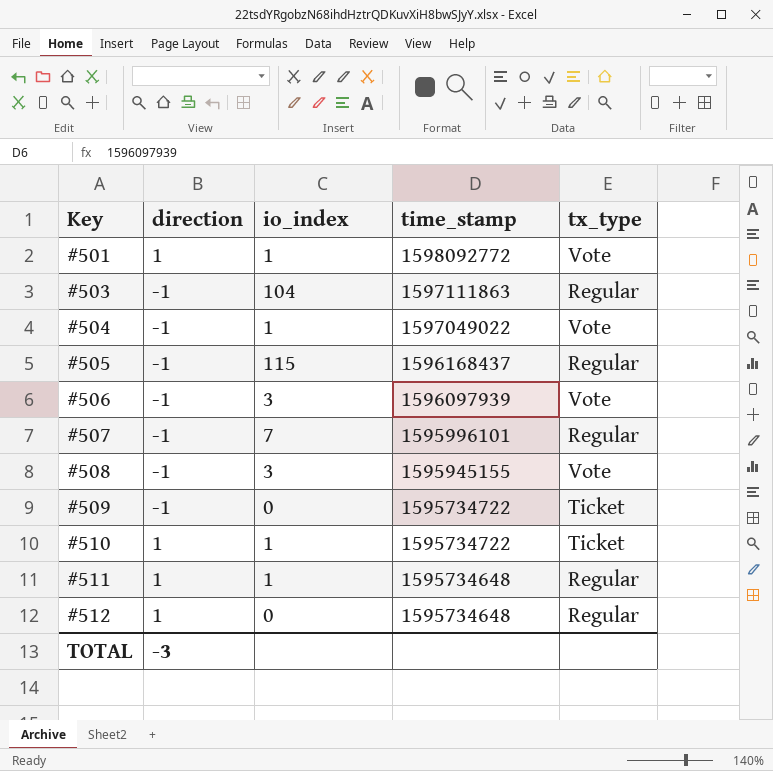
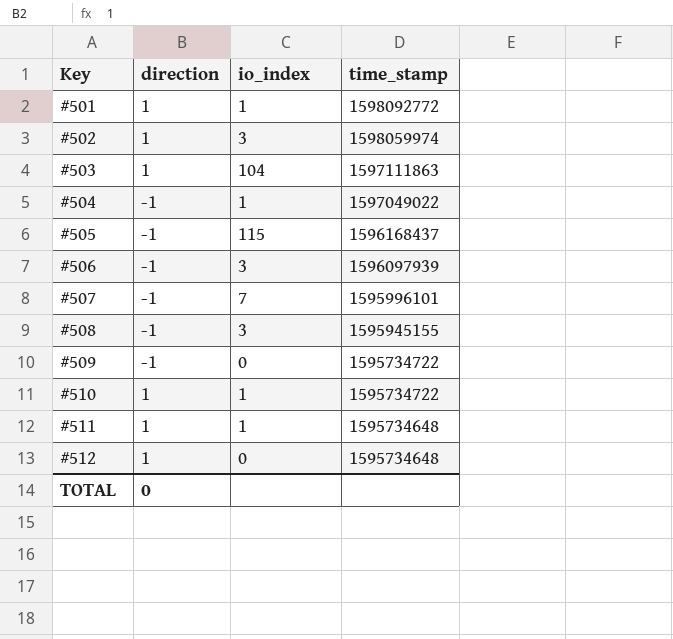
column tx_type | position: 5 -> none
row #502: none -> 1 | 3 | 1598059974
#503 | direction: -1 -> 1
TOTAL | direction: -3 -> 0

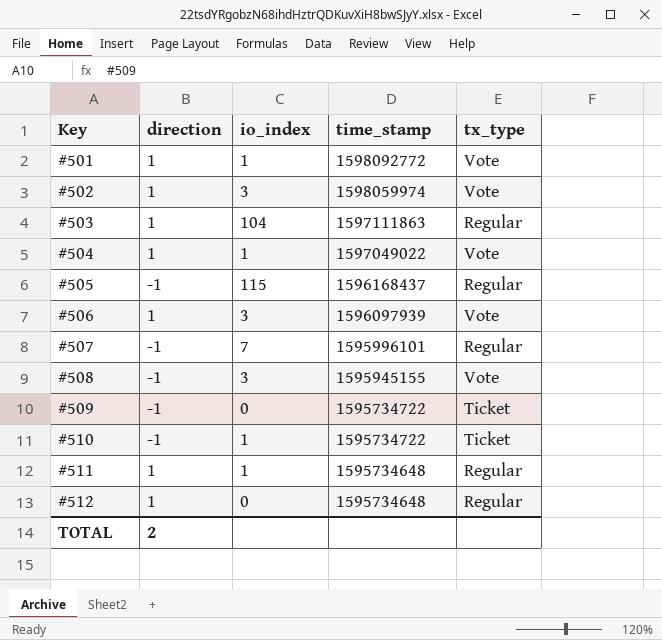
column tx_type | position: none -> 5
#504 | direction: -1 -> 1
#506 | direction: -1 -> 1
#510 | direction: 1 -> -1
TOTAL | direction: 0 -> 2

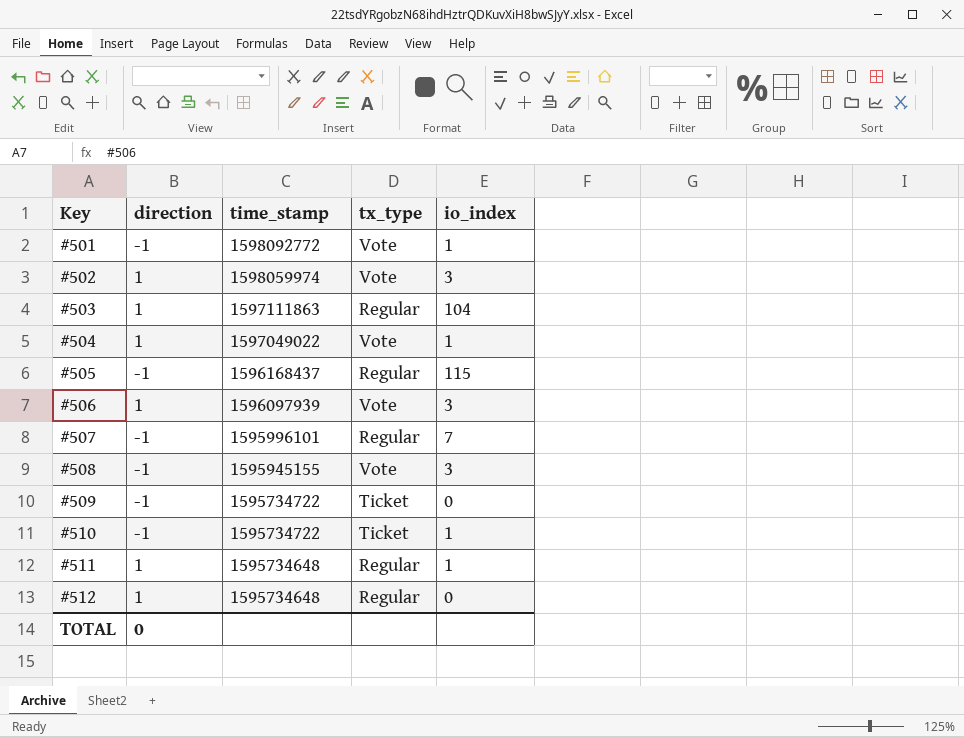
column io_index | position: 3 -> 5
#501 | direction: 1 -> -1
TOTAL | direction: 2 -> 0

